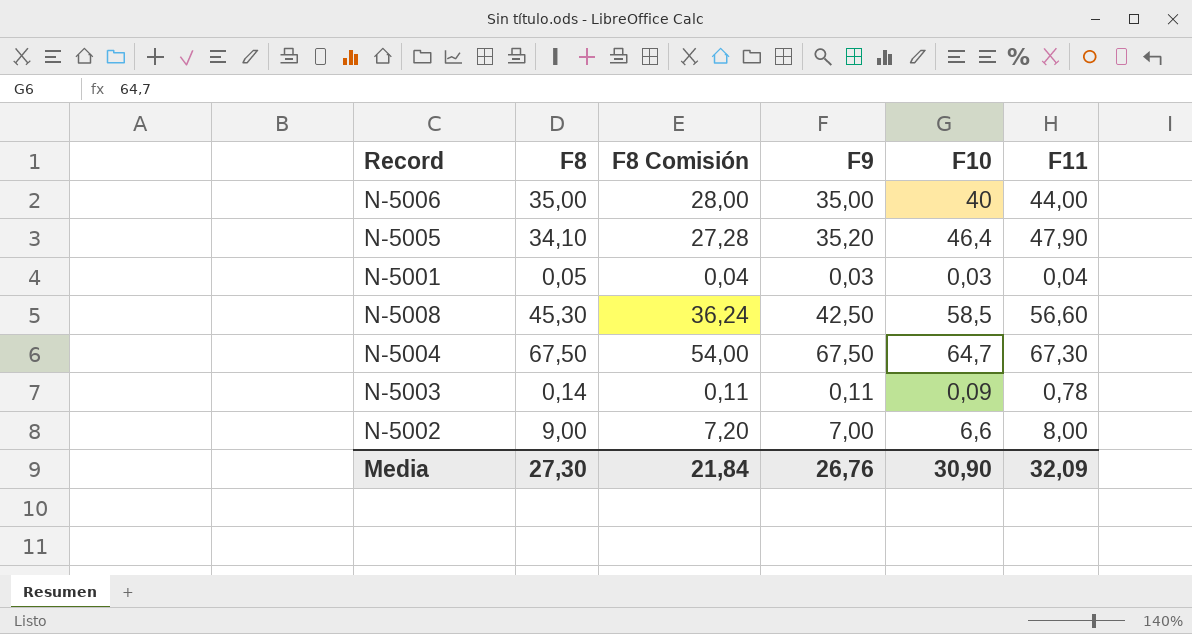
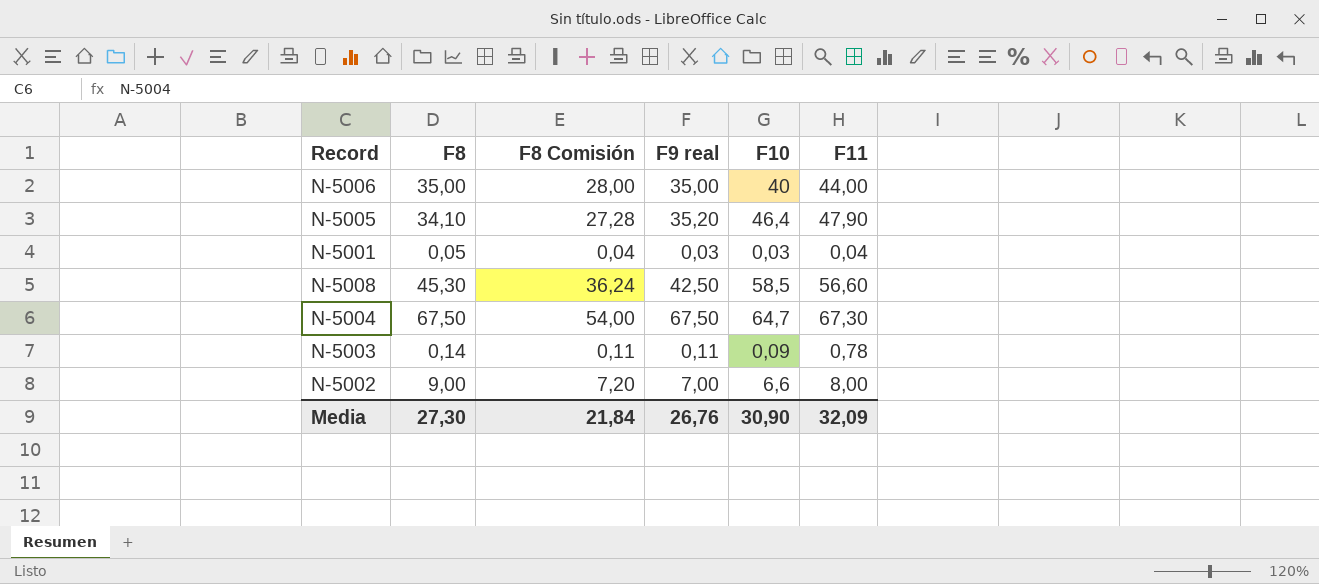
column name: F9 -> F9 real

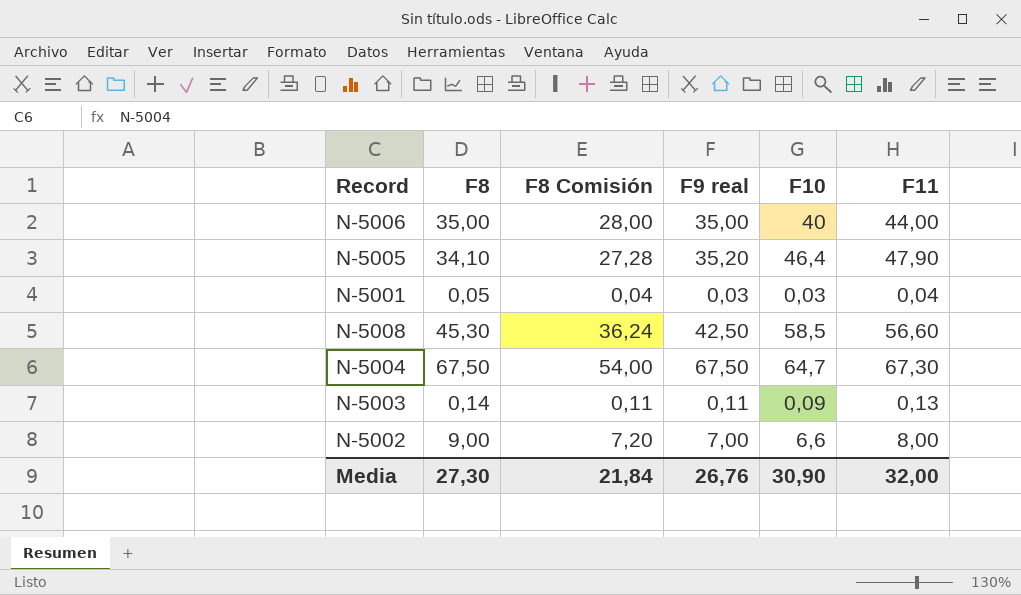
N-5003 | F11: 0,78 -> 0,13
Media | F11: 32,09 -> 32,00

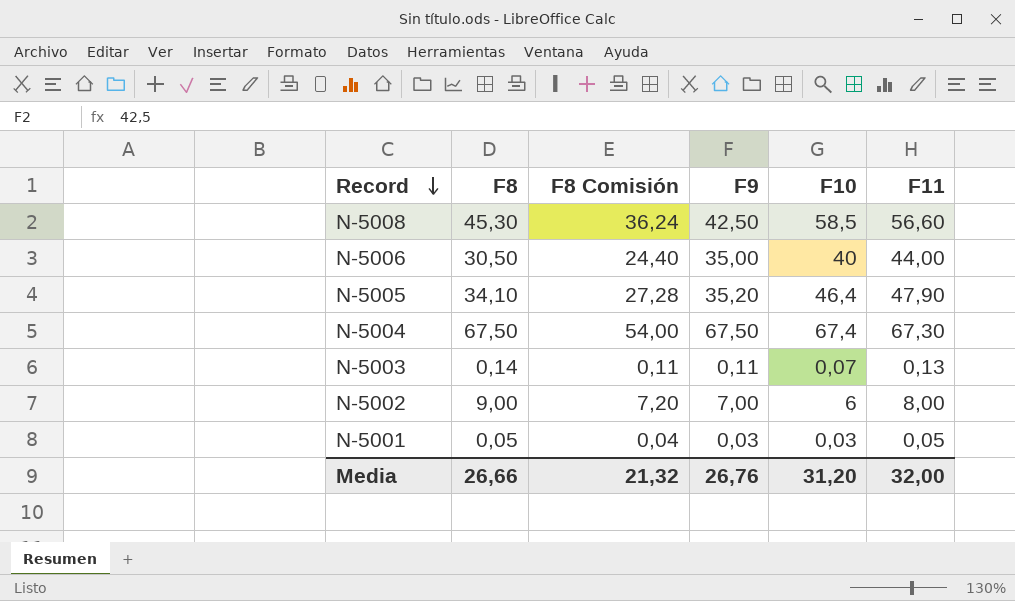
row order: none -> Record descending
column name: F9 real -> F9
N-5006 | F8: 35,00 -> 30,50
N-5006 | F8 Comisión: 28,00 -> 24,40
N-5004 | F10: 64,7 -> 67,4
N-5003 | F10: 0,09 -> 0,07
N-5002 | F10: 6,6 -> 6
N-5001 | F11: 0,04 -> 0,05
Media | F8: 27,30 -> 26,66
Media | F8 Comisión: 21,84 -> 21,32
Media | F10: 30,90 -> 31,20

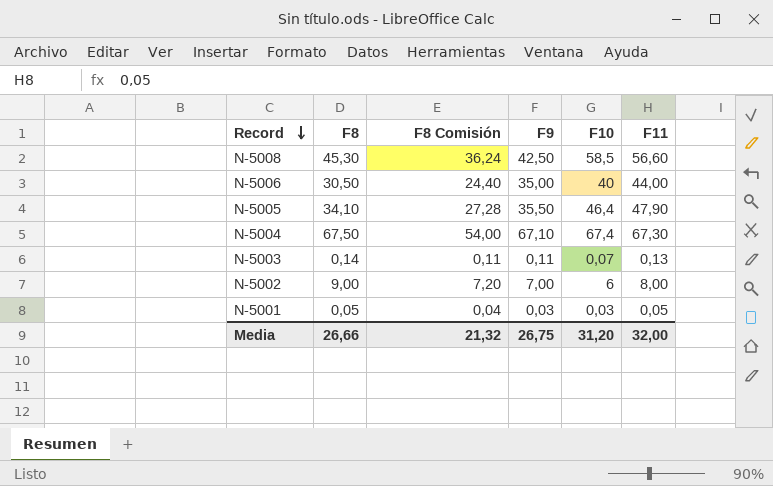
N-5005 | F9: 35,20 -> 35,50
N-5004 | F9: 67,50 -> 67,10
Media | F9: 26,76 -> 26,75

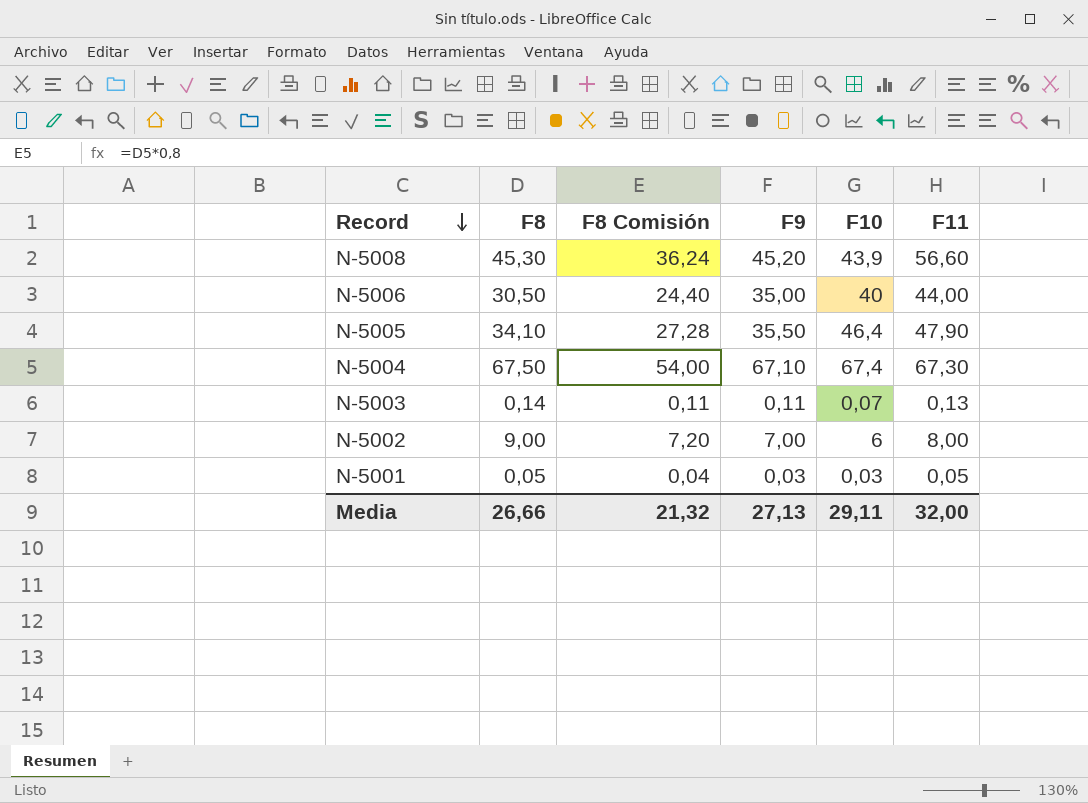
N-5008 | F9: 42,50 -> 45,20
N-5008 | F10: 58,5 -> 43,9
Media | F9: 26,75 -> 27,13
Media | F10: 31,20 -> 29,11

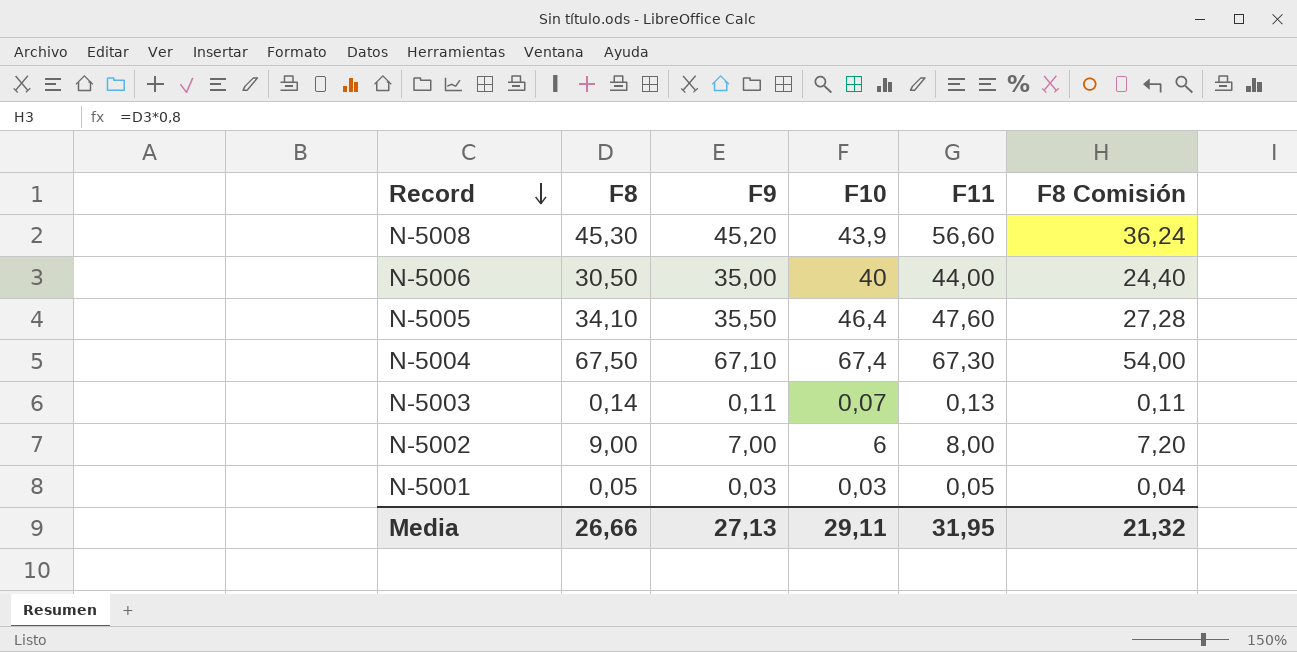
column F8 Comisión | position: 3 -> 6
N-5005 | F11: 47,90 -> 47,60
Media | F11: 32,00 -> 31,95

